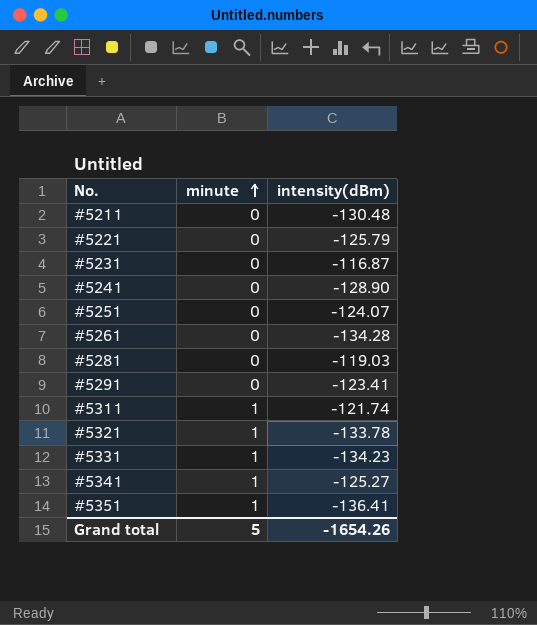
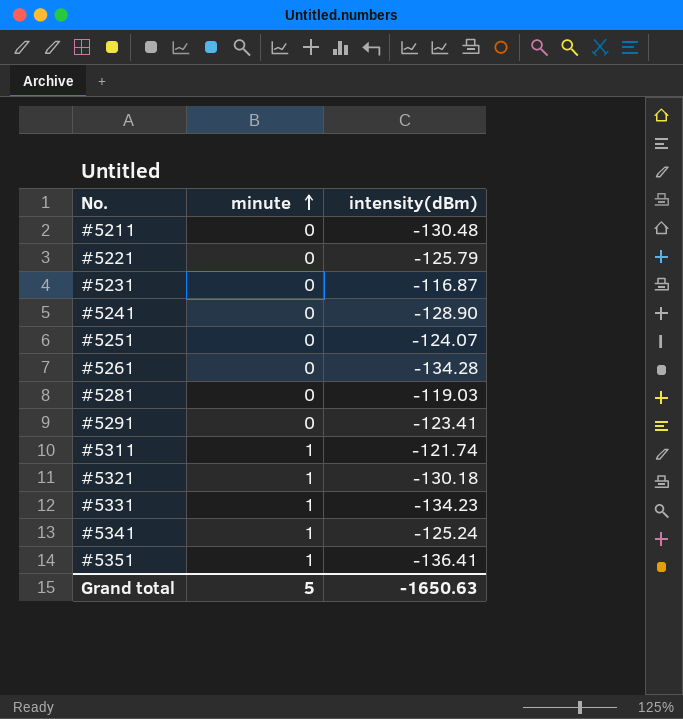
#5321 | intensity(dBm): -133.78 -> -130.18
#5341 | intensity(dBm): -125.27 -> -125.24
Grand total | intensity(dBm): -1654.26 -> -1650.63

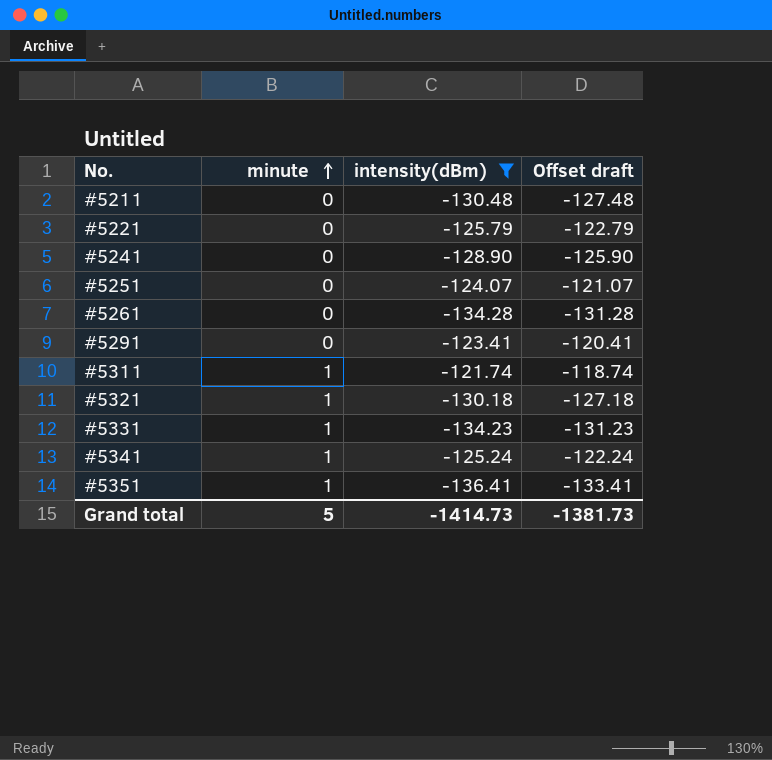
filter: none -> intensity(dBm) <= -121.74
column Offset draft | formula: none -> [intensity(dBm)] + 3
Grand total | intensity(dBm): -1650.63 -> -1414.73

